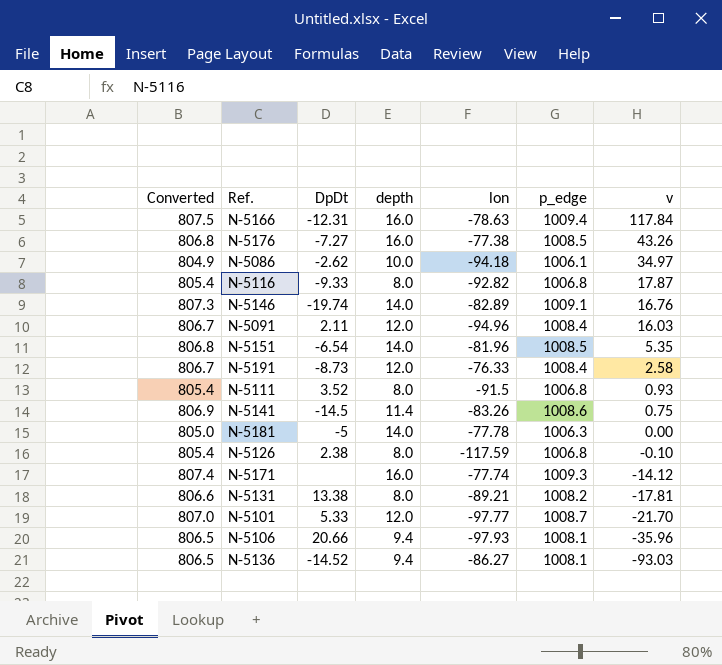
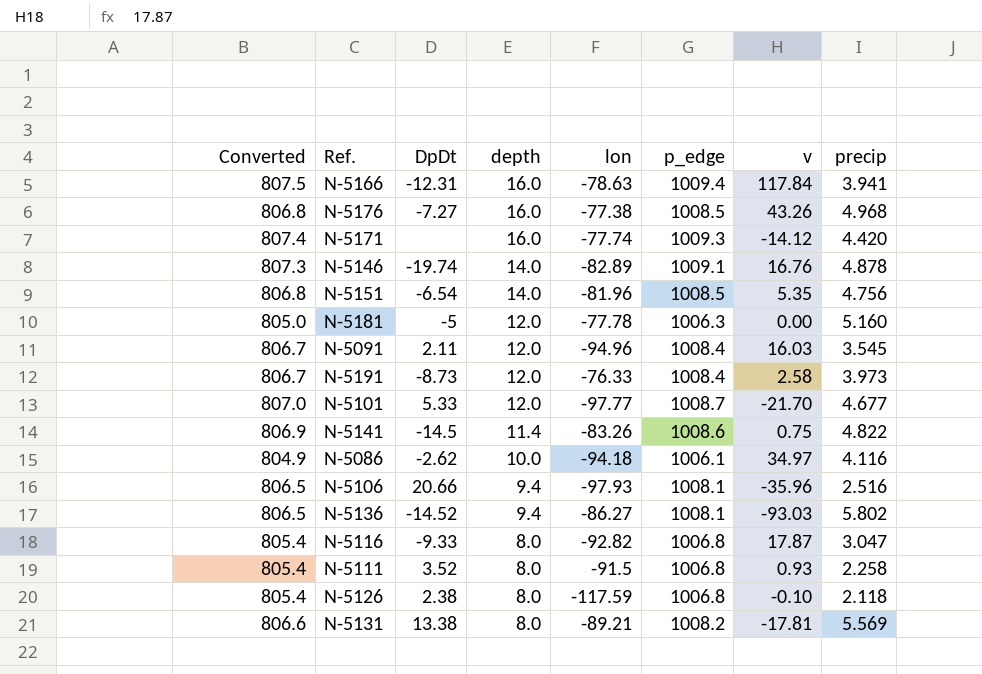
row order: v descending -> depth descending
column precip | position: none -> 8
N-5181 | depth: 14.0 -> 12.0

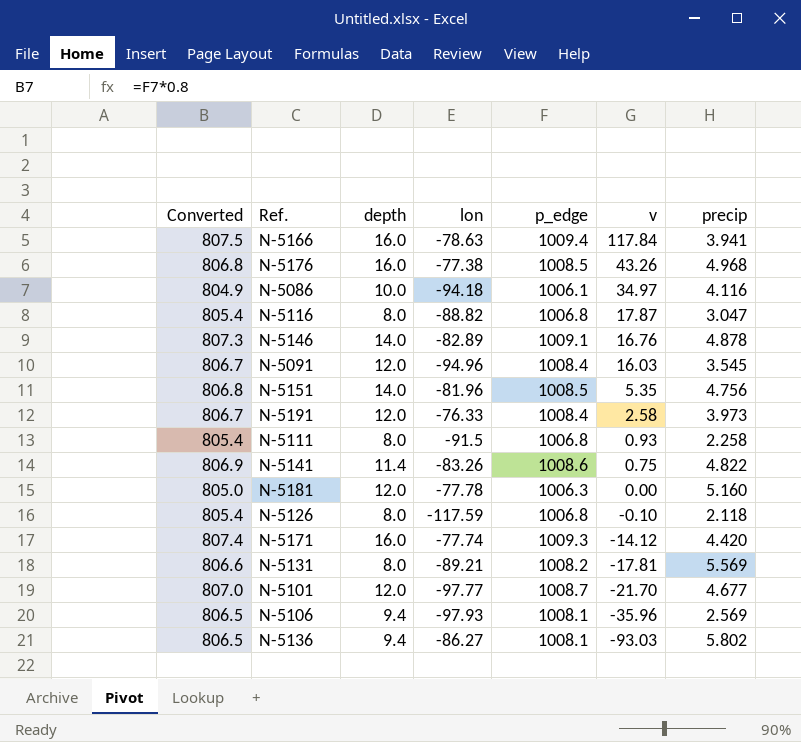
row order: depth descending -> v descending
column DpDt | position: 3 -> none
N-5116 | lon: -92.82 -> -88.82
N-5106 | precip: 2.516 -> 2.569

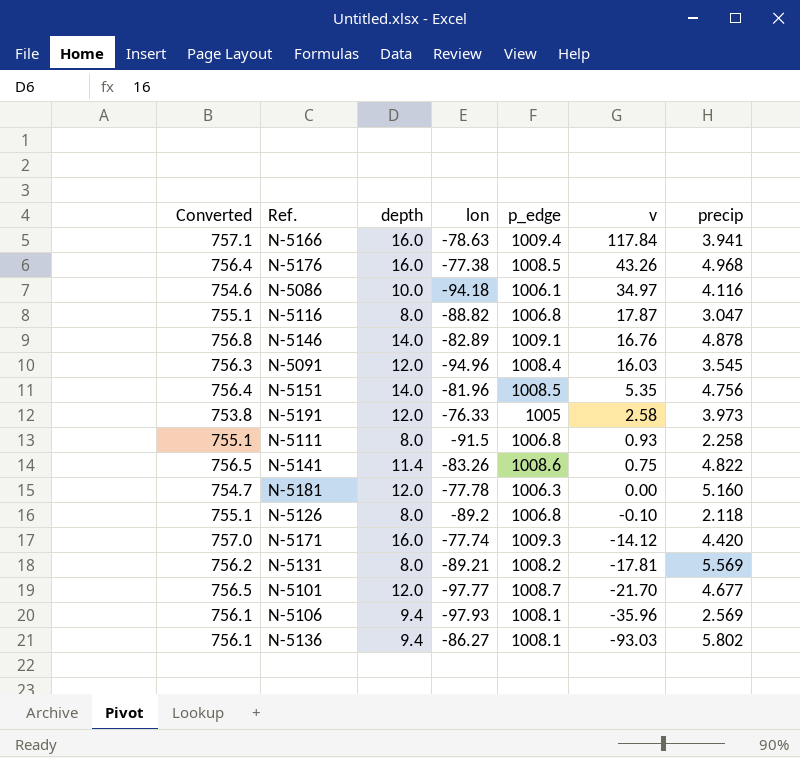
column Converted | formula: [p_edge] * 0.8 -> [p_edge] * 0.75
N-5191 | p_edge: 1008.4 -> 1005
N-5126 | lon: -117.59 -> -89.2

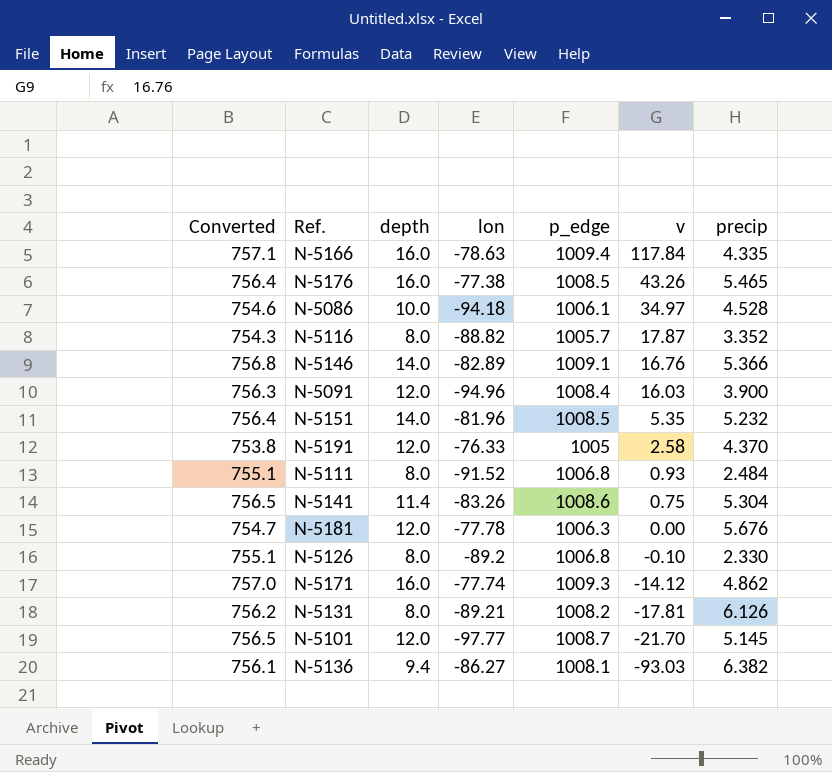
row N-5106: 756.1 | 9.4 | -97.93 | 1008.1 | -35.96 | 2.569 -> none
N-5166 | precip: 3.941 -> 4.335
N-5176 | precip: 4.968 -> 5.465
N-5086 | precip: 4.116 -> 4.528
N-5116 | Converted: 755.1 -> 754.3
N-5116 | p_edge: 1006.8 -> 1005.7
N-5116 | precip: 3.047 -> 3.352
N-5146 | precip: 4.878 -> 5.366
N-5091 | precip: 3.545 -> 3.900
N-5151 | precip: 4.756 -> 5.232
N-5191 | precip: 3.973 -> 4.370
N-5111 | lon: -91.5 -> -91.52
N-5111 | precip: 2.258 -> 2.484
N-5141 | precip: 4.822 -> 5.304
N-5181 | precip: 5.160 -> 5.676
N-5126 | precip: 2.118 -> 2.330
N-5171 | precip: 4.420 -> 4.862
N-5131 | precip: 5.569 -> 6.126
N-5101 | precip: 4.677 -> 5.145
N-5136 | precip: 5.802 -> 6.382

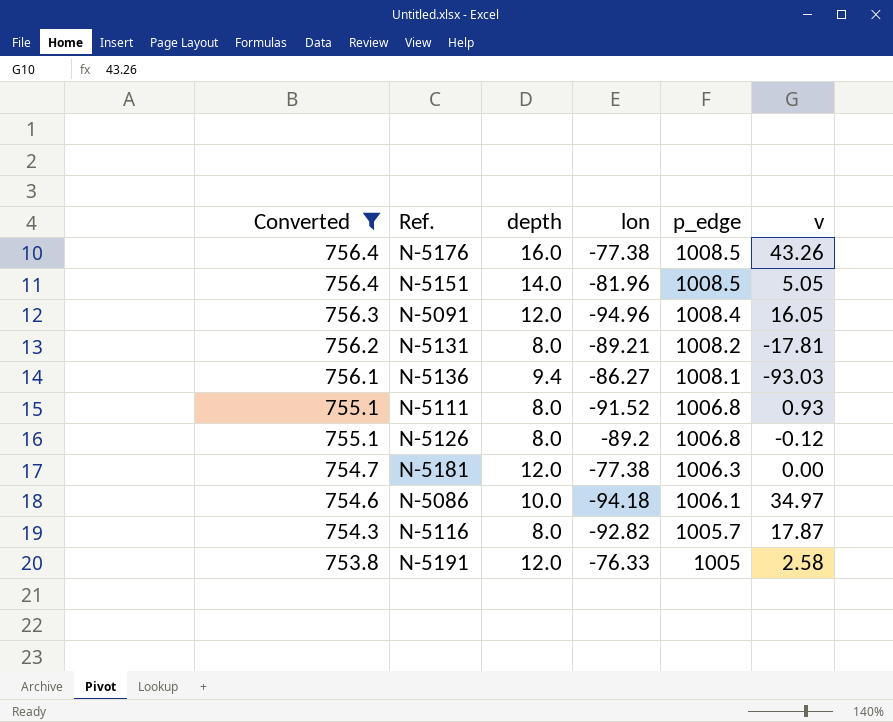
filter: none -> Converted <= 756.4
row order: v descending -> Converted descending
column precip | position: 7 -> none
N-5151 | v: 5.35 -> 5.05
N-5091 | v: 16.03 -> 16.05
N-5126 | v: -0.10 -> -0.12
N-5181 | lon: -77.78 -> -77.38
N-5116 | lon: -88.82 -> -92.82

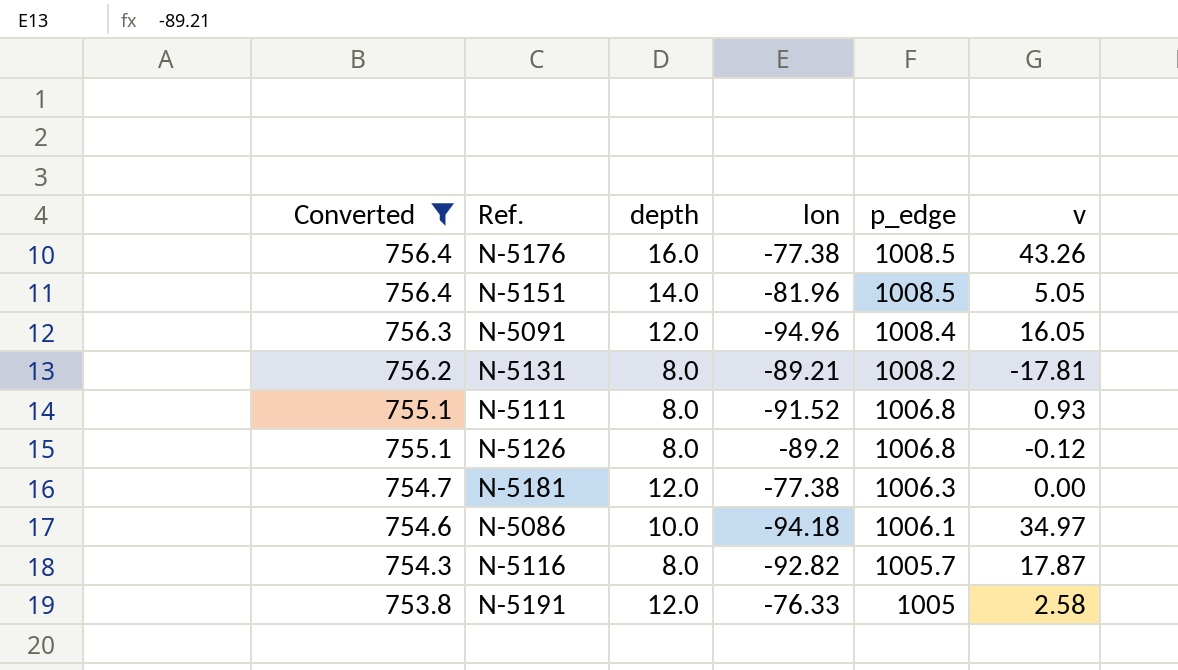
row N-5136: 756.1 | 9.4 | -86.27 | 1008.1 | -93.03 -> none

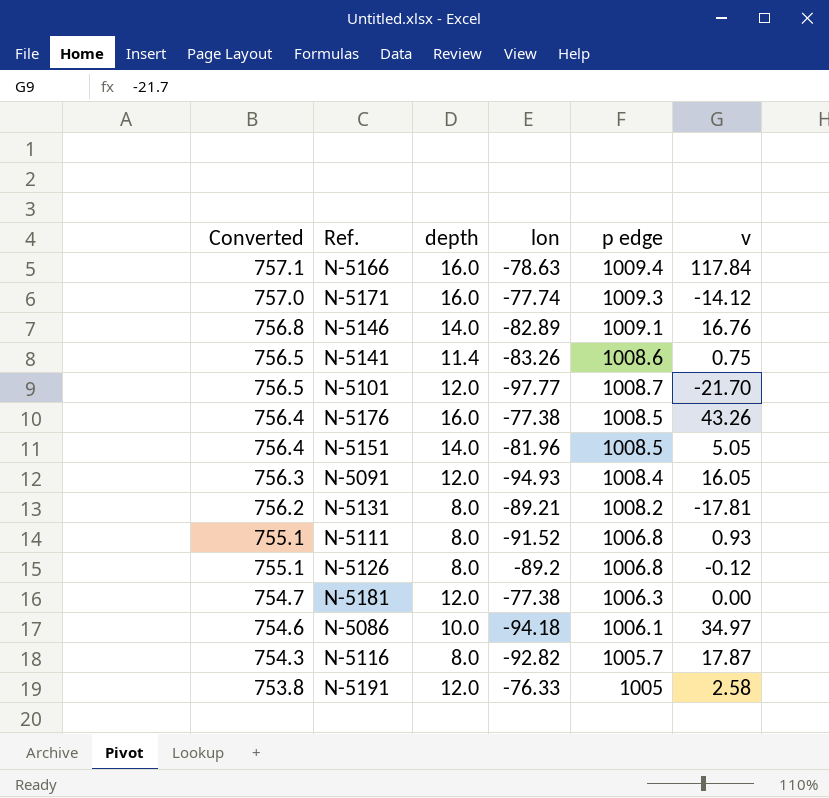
filter: Converted <= 756.4 -> none
column name: p_edge -> p edge
N-5091 | lon: -94.96 -> -94.93

